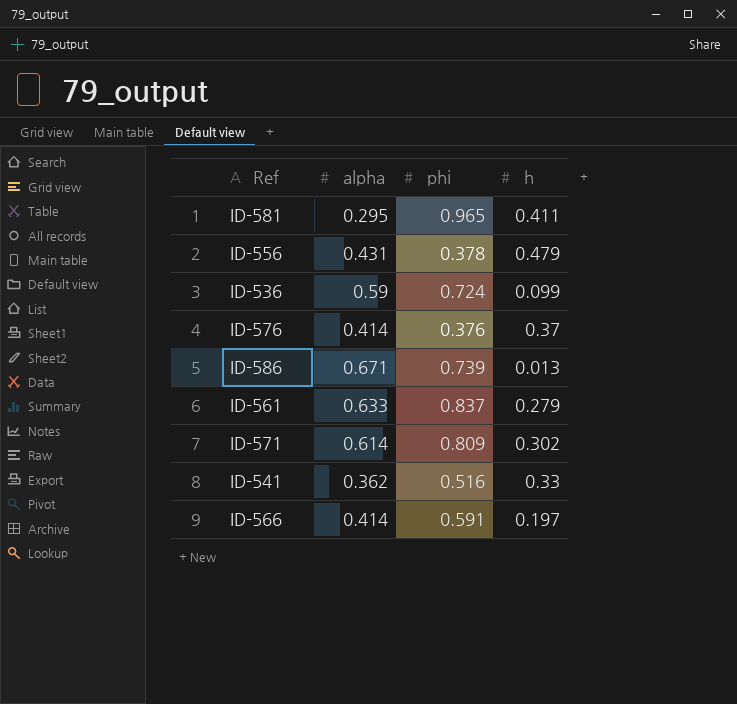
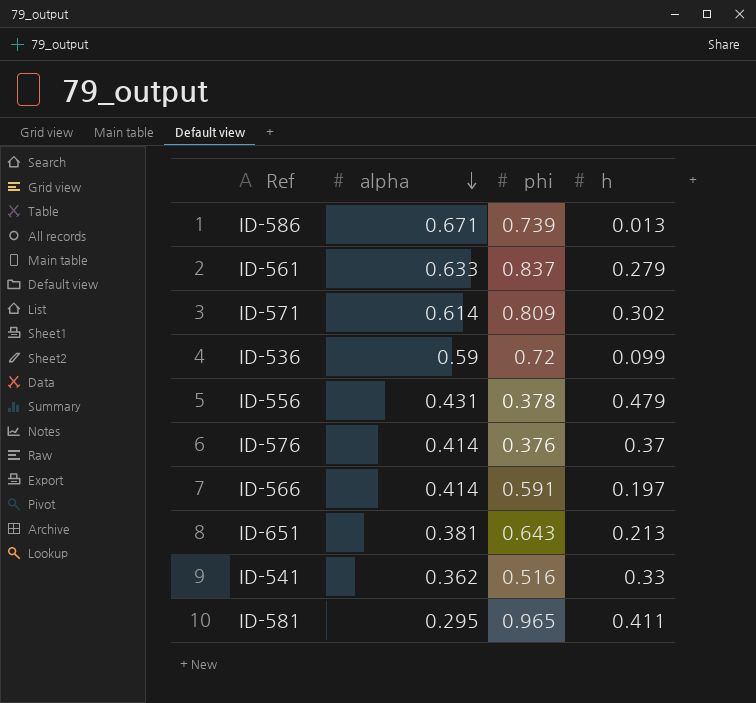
row order: none -> alpha descending
ID-536 | phi: 0.724 -> 0.72
row ID-651: none -> 0.381 | 0.643 | 0.213

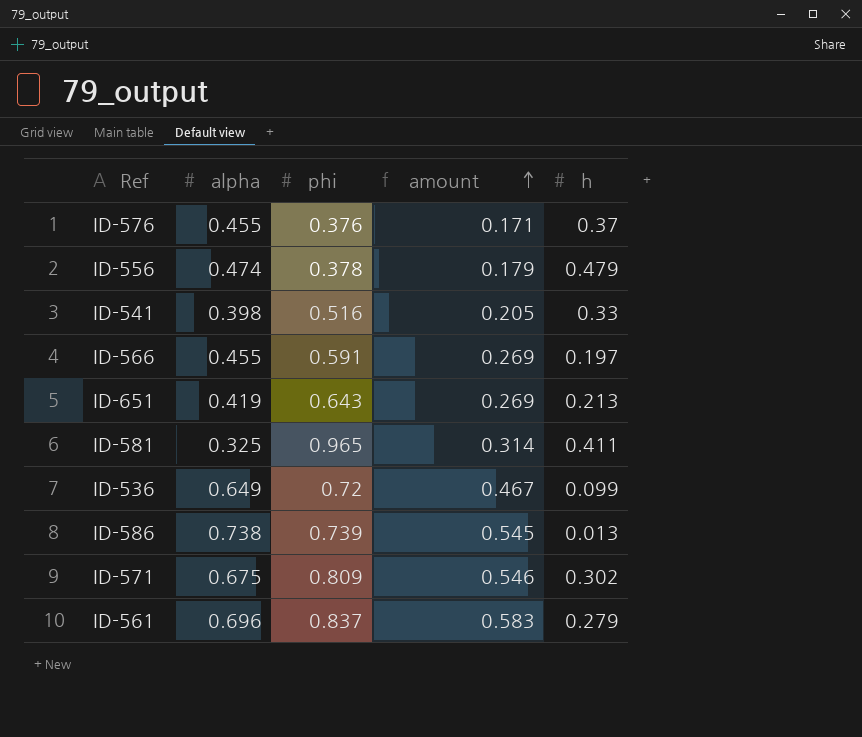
row order: alpha descending -> amount ascending
column amount | formula: none -> [alpha] * [phi]
ID-576 | alpha: 0.414 -> 0.455
ID-556 | alpha: 0.431 -> 0.474
ID-541 | alpha: 0.362 -> 0.398
ID-566 | alpha: 0.414 -> 0.455
ID-651 | alpha: 0.381 -> 0.419
ID-581 | alpha: 0.295 -> 0.325
ID-536 | alpha: 0.59 -> 0.649
ID-586 | alpha: 0.671 -> 0.738
ID-571 | alpha: 0.614 -> 0.675
ID-561 | alpha: 0.633 -> 0.696

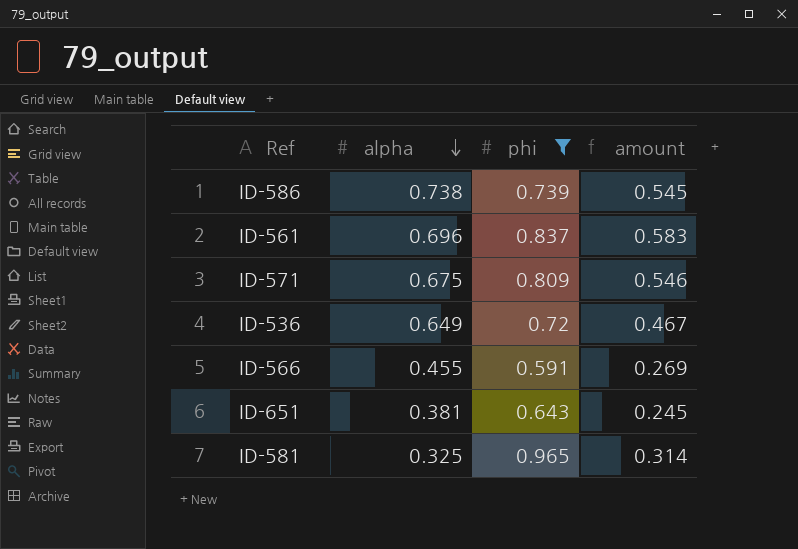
filter: none -> phi >= 0.591
row order: amount ascending -> alpha descending
column h | position: 5 -> none
ID-651 | alpha: 0.419 -> 0.381
ID-651 | amount: 0.269 -> 0.245

